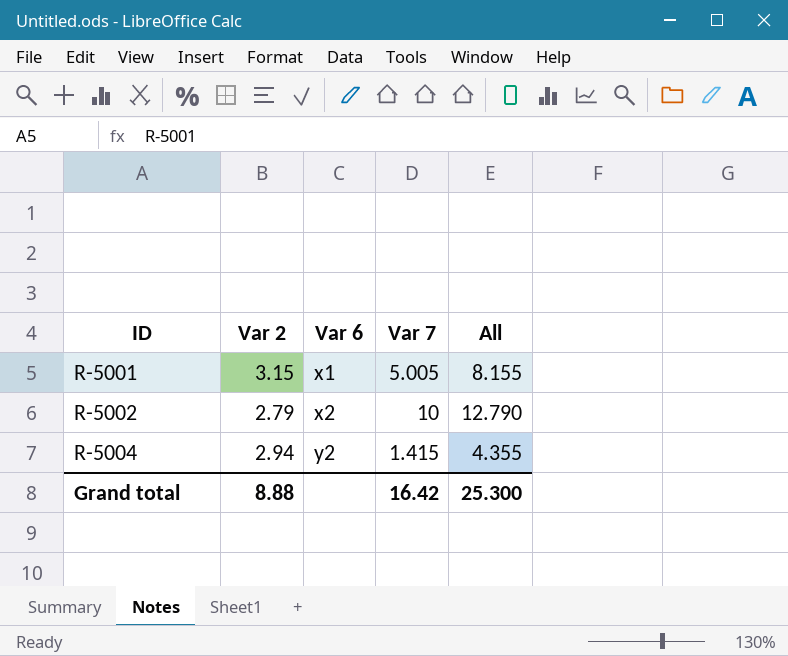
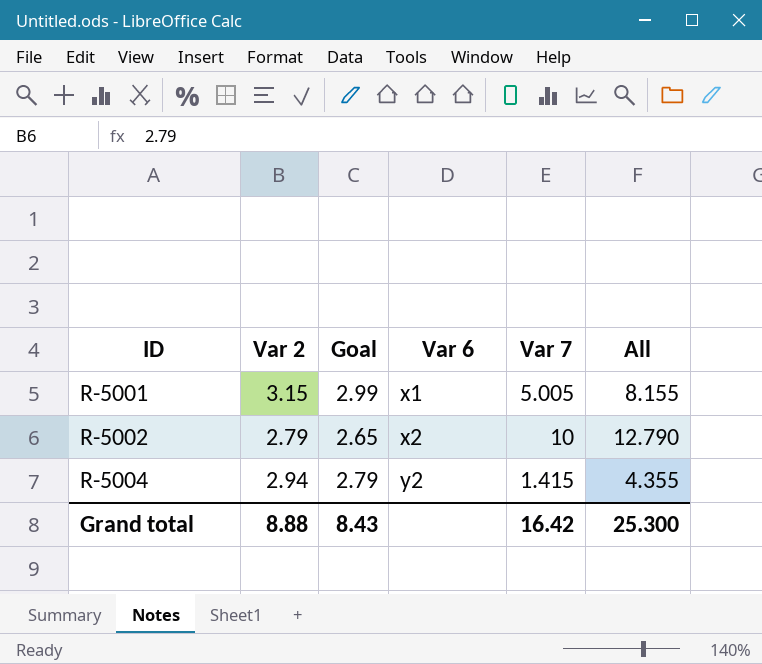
column Goal | formula: none -> [Var 2] * 0.95

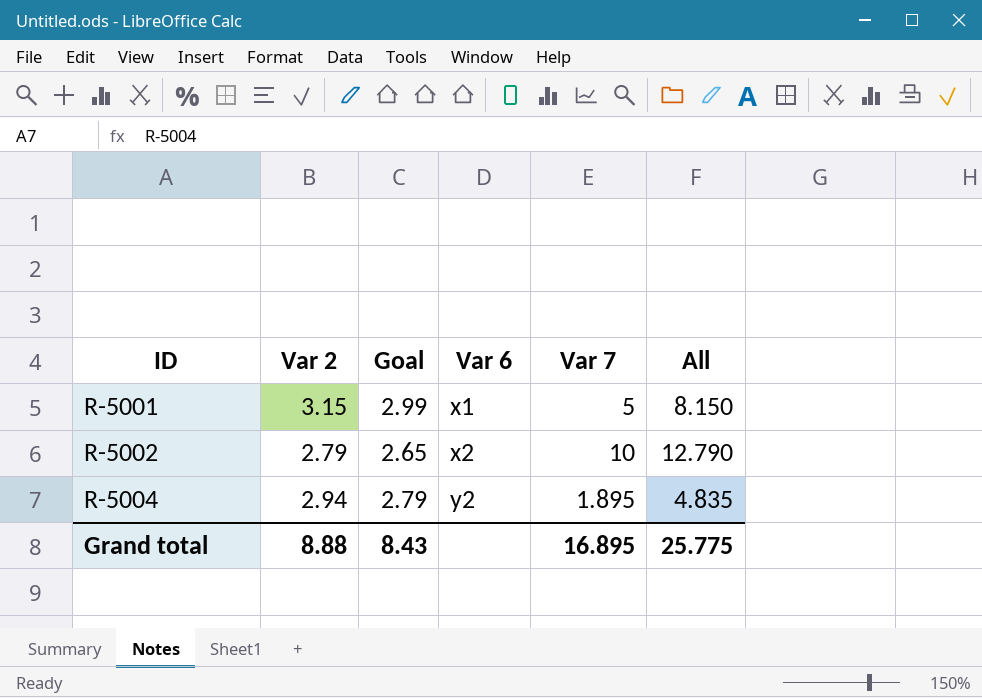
R-5001 | Var 7: 5.005 -> 5
R-5001 | All: 8.155 -> 8.150
R-5004 | Var 7: 1.415 -> 1.895
R-5004 | All: 4.355 -> 4.835
Grand total | Var 7: 16.42 -> 16.895
Grand total | All: 25.300 -> 25.775

